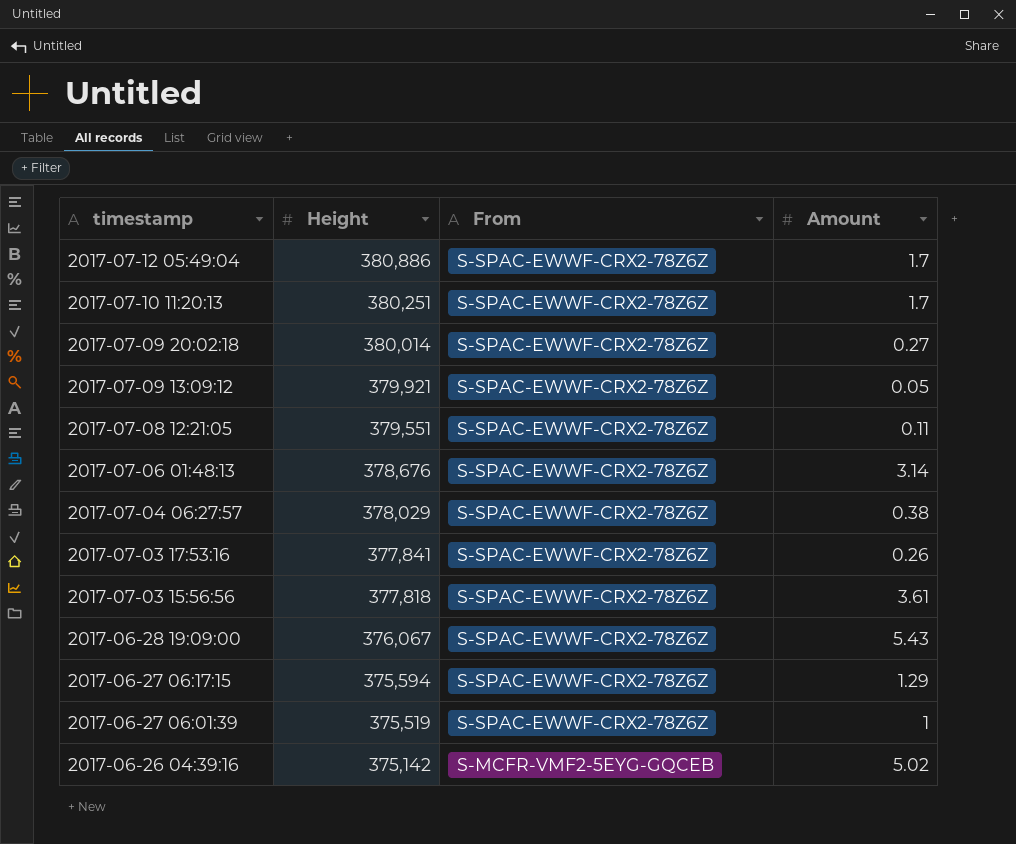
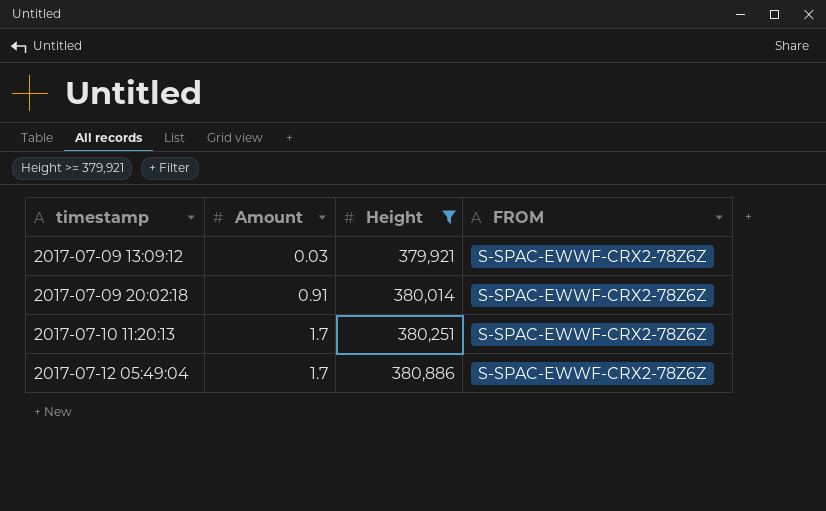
filter: none -> Height >= 379,921
row order: timestamp descending -> timestamp ascending
column Amount | position: 4 -> 2
column name: From -> FROM
2017-07-09 13:09:12 | Amount: 0.05 -> 0.03
2017-07-09 20:02:18 | Amount: 0.27 -> 0.91

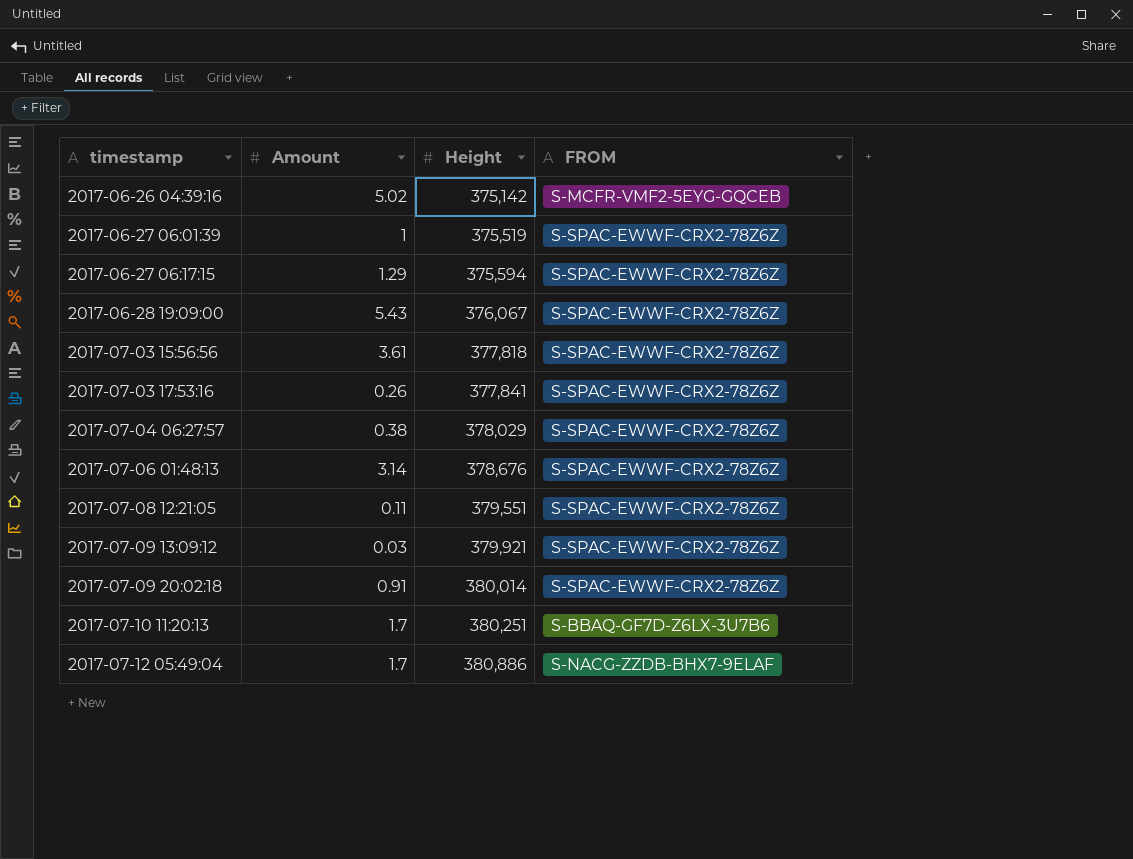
filter: Height >= 379,921 -> none
2017-07-10 11:20:13 | FROM: S-SPAC-EWWF-CRX2-78Z6Z -> S-BBAQ-GF7D-Z6LX-3U7B6
2017-07-12 05:49:04 | FROM: S-SPAC-EWWF-CRX2-78Z6Z -> S-NACG-ZZDB-BHX7-9ELAF

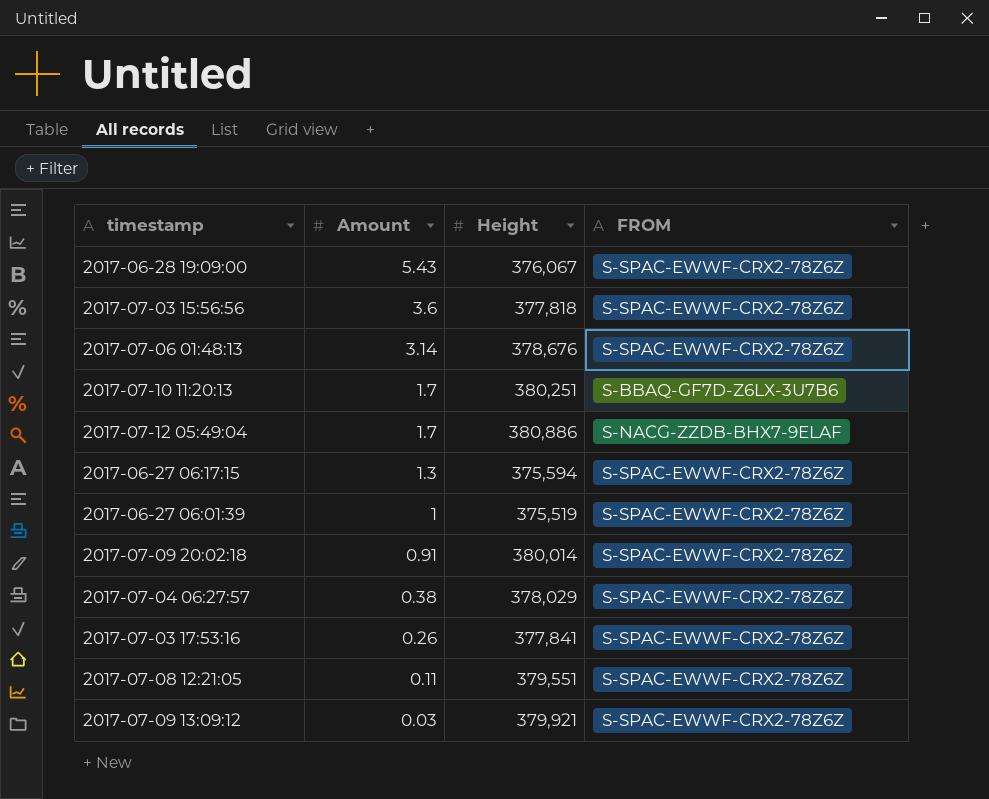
row order: timestamp ascending -> Amount descending
row 2017-06-26 04:39:16: 5.02 | 375,142 | S-MCFR-VMF2-5EYG-GQCEB -> none
2017-07-03 15:56:56 | Amount: 3.61 -> 3.6
2017-06-27 06:17:15 | Amount: 1.29 -> 1.3

